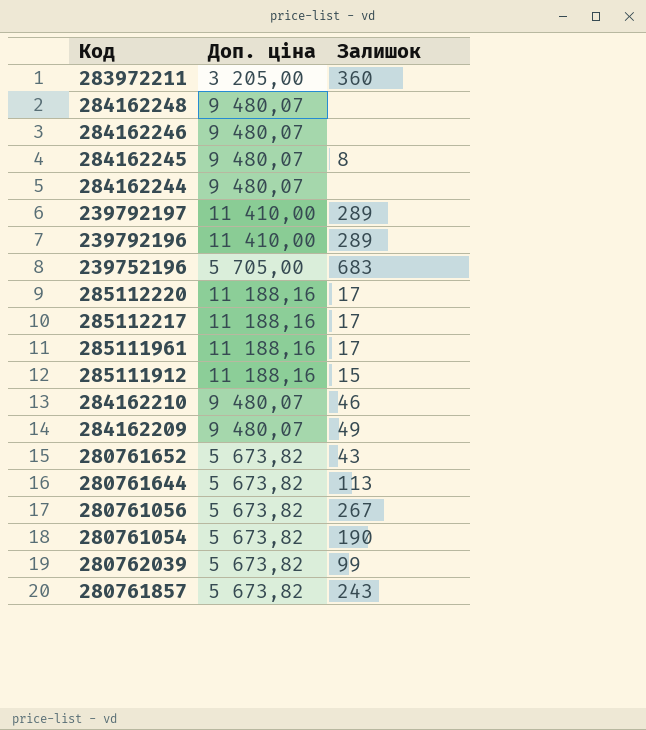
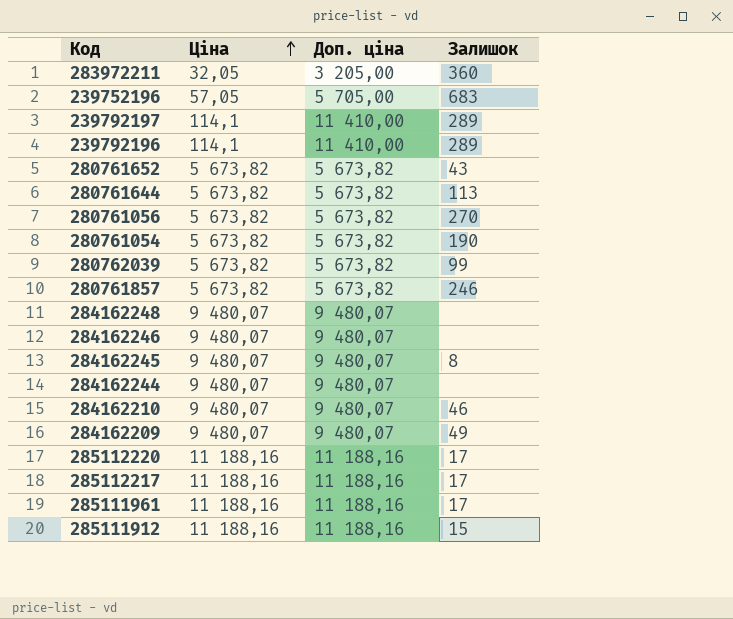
row order: none -> Ціна ascending
column Ціна | position: none -> 2
280761056 | Залишок: 267 -> 270
280761857 | Залишок: 243 -> 246

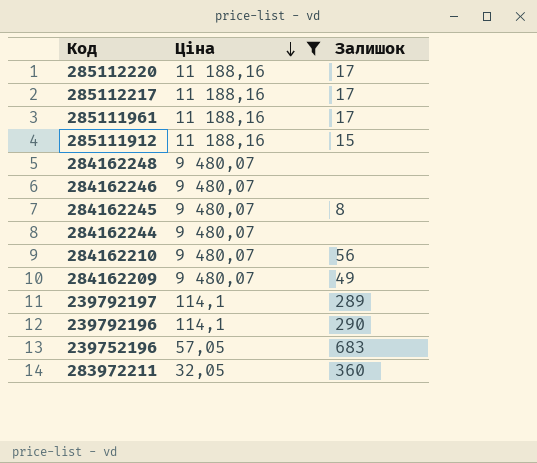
filter: none -> Ціна != 5 673,82
row order: Ціна ascending -> Ціна descending
column Доп. ціна | position: 3 -> none
284162210 | Залишок: 46 -> 56
239792196 | Залишок: 289 -> 290

